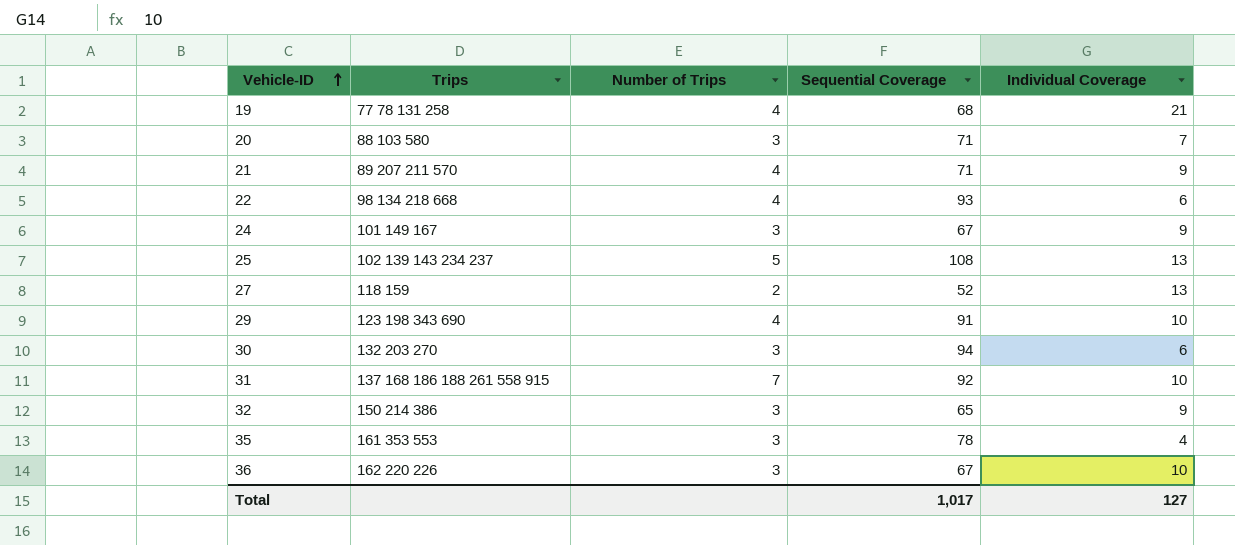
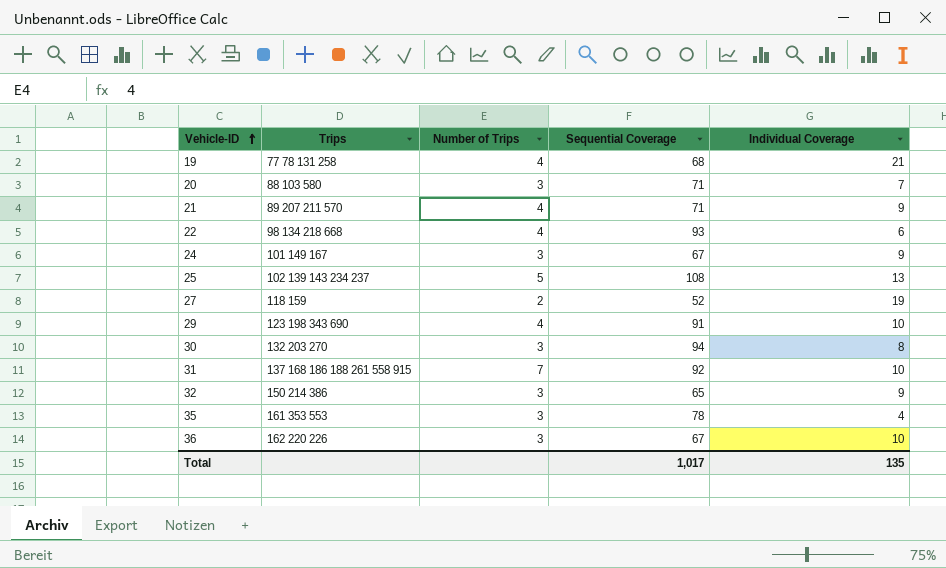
27 | Individual Coverage: 13 -> 19
30 | Individual Coverage: 6 -> 8
Total | Individual Coverage: 127 -> 135

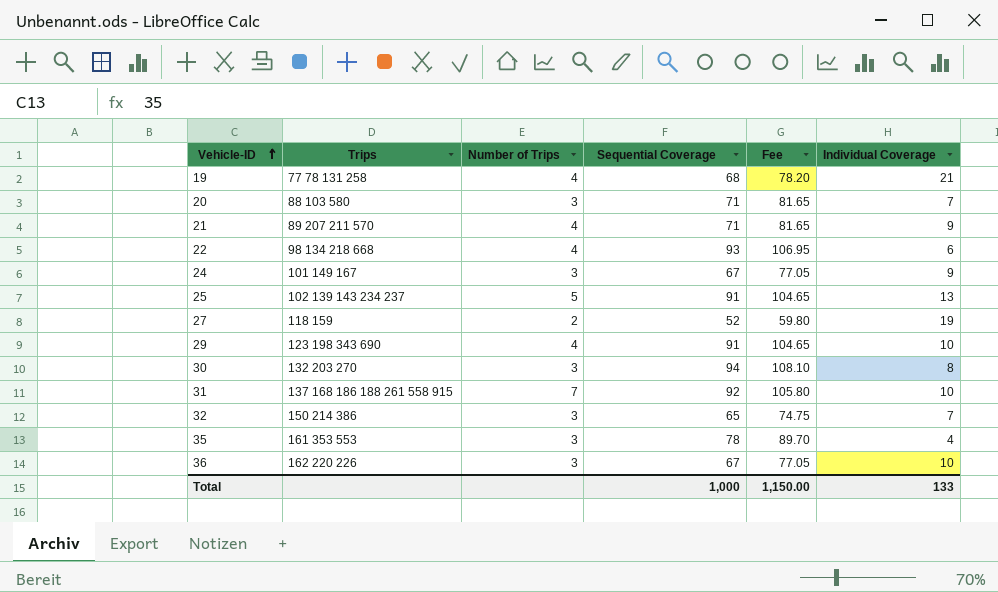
column Fee | formula: none -> [Sequential Coverage] * 1.15
25 | Sequential Coverage: 108 -> 91
32 | Individual Coverage: 9 -> 7
Total | Sequential Coverage: 1,017 -> 1,000
Total | Individual Coverage: 135 -> 133

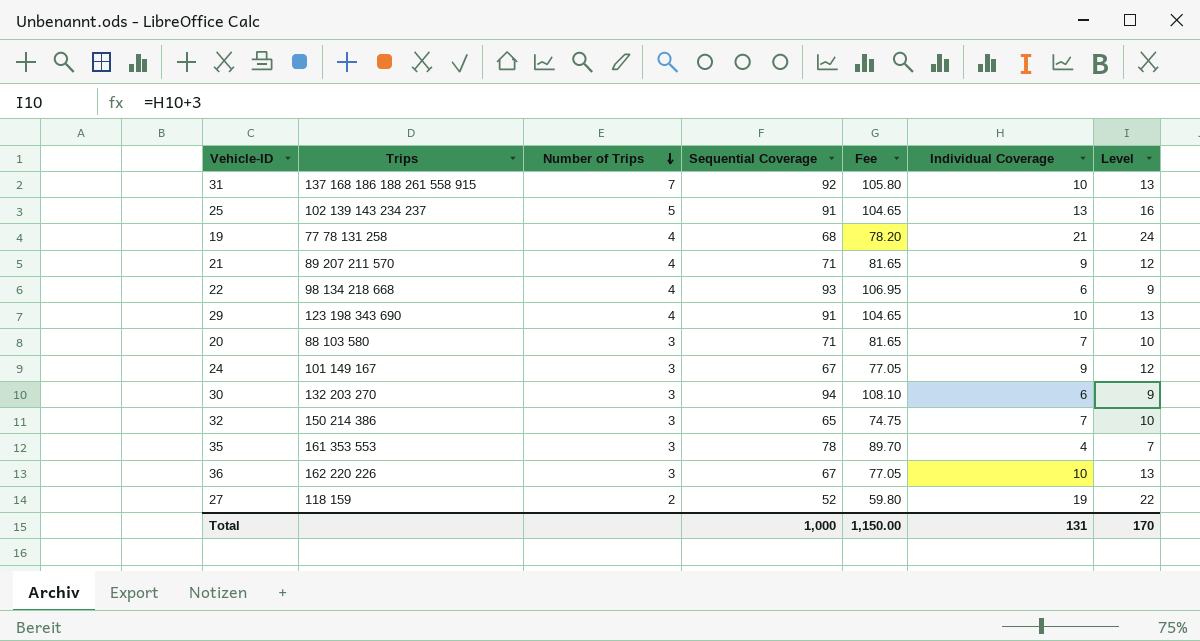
row order: Vehicle-ID ascending -> Number of Trips descending
column Level | formula: none -> [Individual Coverage] + 3
30 | Individual Coverage: 8 -> 6
Total | Individual Coverage: 133 -> 131

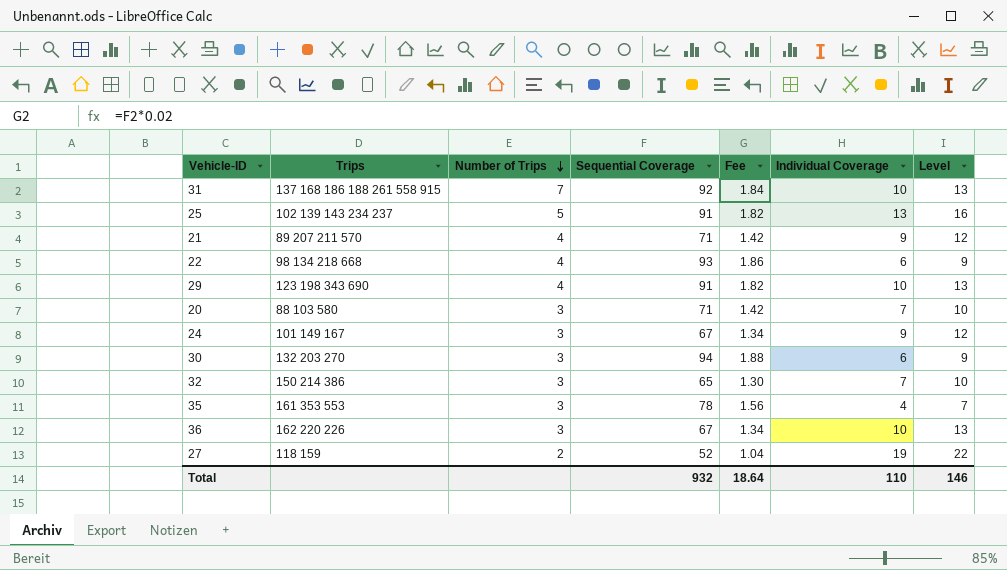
column Fee | formula: [Sequential Coverage] * 1.15 -> [Sequential Coverage] * 0.02
row 19: 77 78 131 258 | 4 | 68 | 78.20 | 21 | 24 -> none
Total | Sequential Coverage: 1,000 -> 932
Total | Fee: 1,150.00 -> 18.64
Total | Individual Coverage: 131 -> 110
Total | Level: 170 -> 146

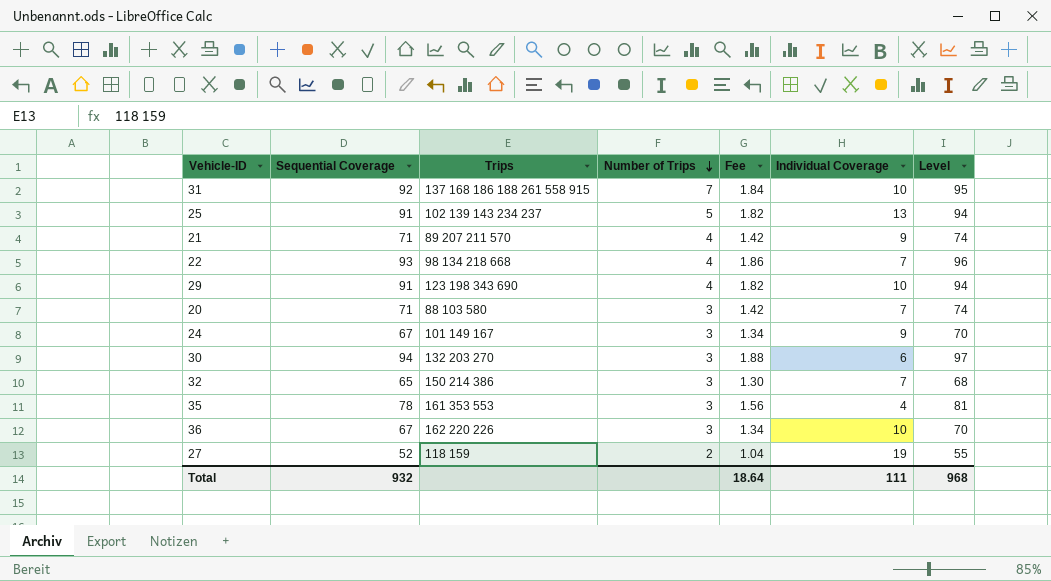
column Sequential Coverage | position: 4 -> 2
column Level | formula: [Individual Coverage] + 3 -> [Sequential Coverage] + 3
22 | Individual Coverage: 6 -> 7
Total | Individual Coverage: 110 -> 111
Total | Level: 146 -> 968

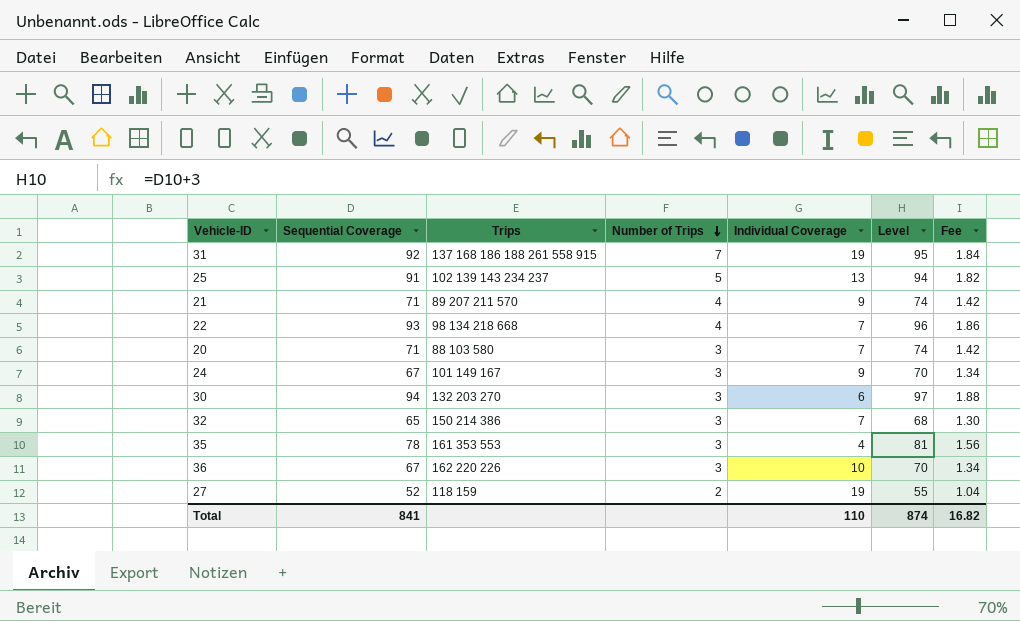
column Fee | position: 5 -> 7
row 29: 91 | 123 198 343 690 | 4 | 1.82 | 10 | 94 -> none
31 | Individual Coverage: 10 -> 19
Total | Sequential Coverage: 932 -> 841
Total | Individual Coverage: 111 -> 110
Total | Level: 968 -> 874
Total | Fee: 18.64 -> 16.82

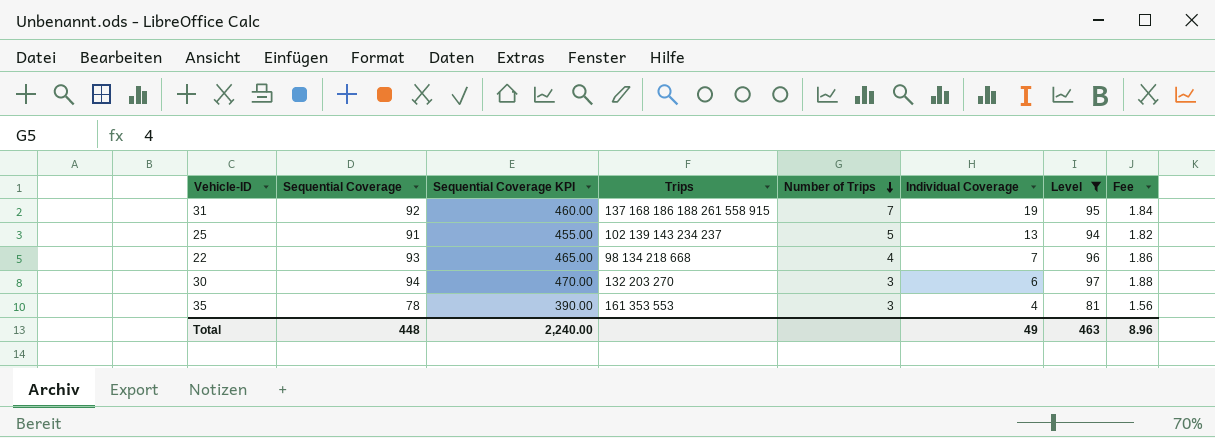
filter: none -> Level >= 81
column Sequential Coverage KPI | formula: none -> [Sequential Coverage] * 5
Total | Sequential Coverage: 841 -> 448
Total | Individual Coverage: 110 -> 49
Total | Level: 874 -> 463
Total | Fee: 16.82 -> 8.96

